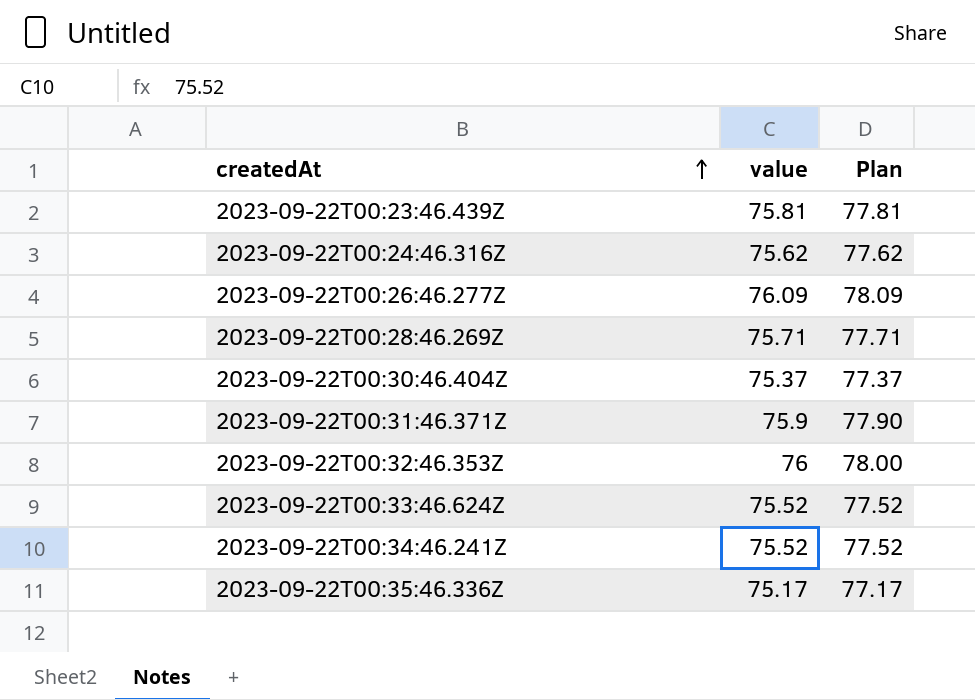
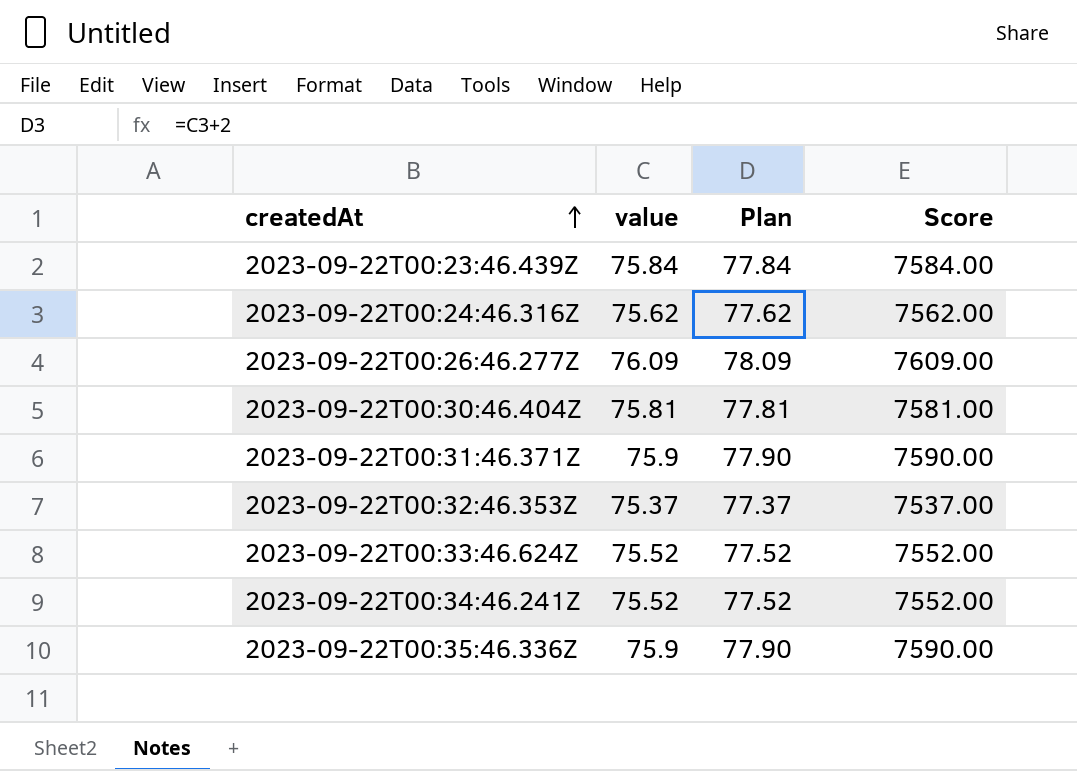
column Score | formula: none -> [value] * 100
row 2023-09-22T00:28:46.269Z: 75.71 | 77.71 -> none
2023-09-22T00:23:46.439Z | value: 75.81 -> 75.84
2023-09-22T00:23:46.439Z | Plan: 77.81 -> 77.84
2023-09-22T00:30:46.404Z | value: 75.37 -> 75.81
2023-09-22T00:30:46.404Z | Plan: 77.37 -> 77.81
2023-09-22T00:32:46.353Z | value: 76 -> 75.37
2023-09-22T00:32:46.353Z | Plan: 78.00 -> 77.37
2023-09-22T00:35:46.336Z | value: 75.17 -> 75.9
2023-09-22T00:35:46.336Z | Plan: 77.17 -> 77.90

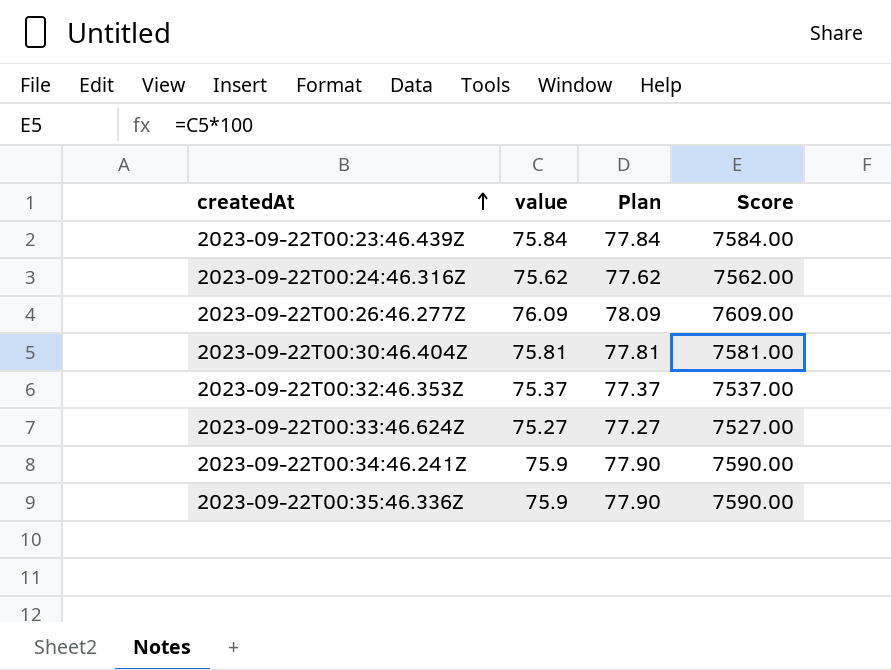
row 2023-09-22T00:31:46.371Z: 75.9 | 77.90 | 7590.00 -> none
2023-09-22T00:33:46.624Z | value: 75.52 -> 75.27
2023-09-22T00:33:46.624Z | Plan: 77.52 -> 77.27
2023-09-22T00:33:46.624Z | Score: 7552.00 -> 7527.00
2023-09-22T00:34:46.241Z | value: 75.52 -> 75.9
2023-09-22T00:34:46.241Z | Plan: 77.52 -> 77.90
2023-09-22T00:34:46.241Z | Score: 7552.00 -> 7590.00

